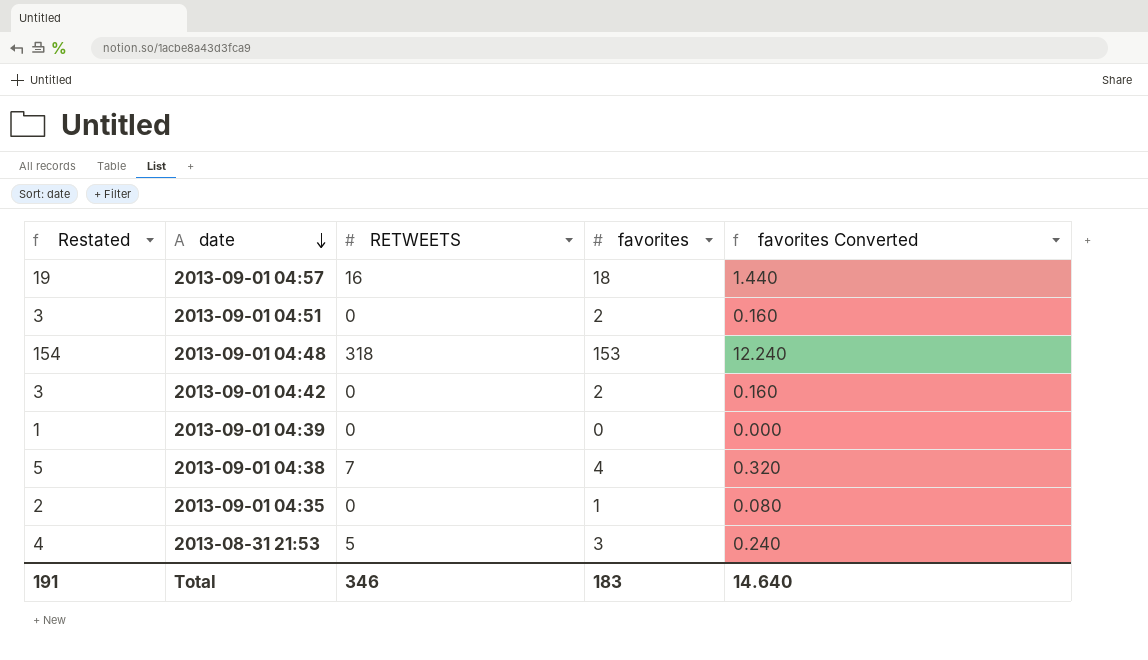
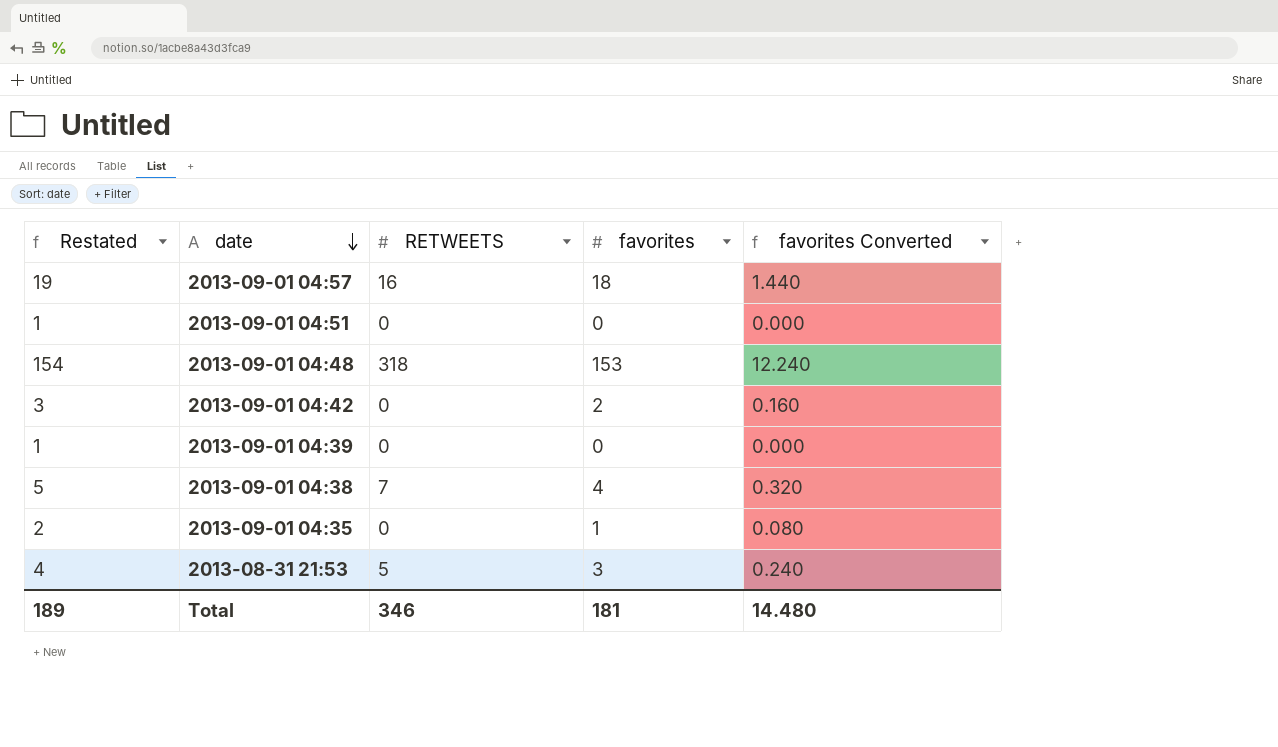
2013-09-01 04:51 | Restated: 3 -> 1
2013-09-01 04:51 | favorites: 2 -> 0
2013-09-01 04:51 | favorites Converted: 0.160 -> 0.000
Total | Restated: 191 -> 189
Total | favorites: 183 -> 181
Total | favorites Converted: 14.640 -> 14.480

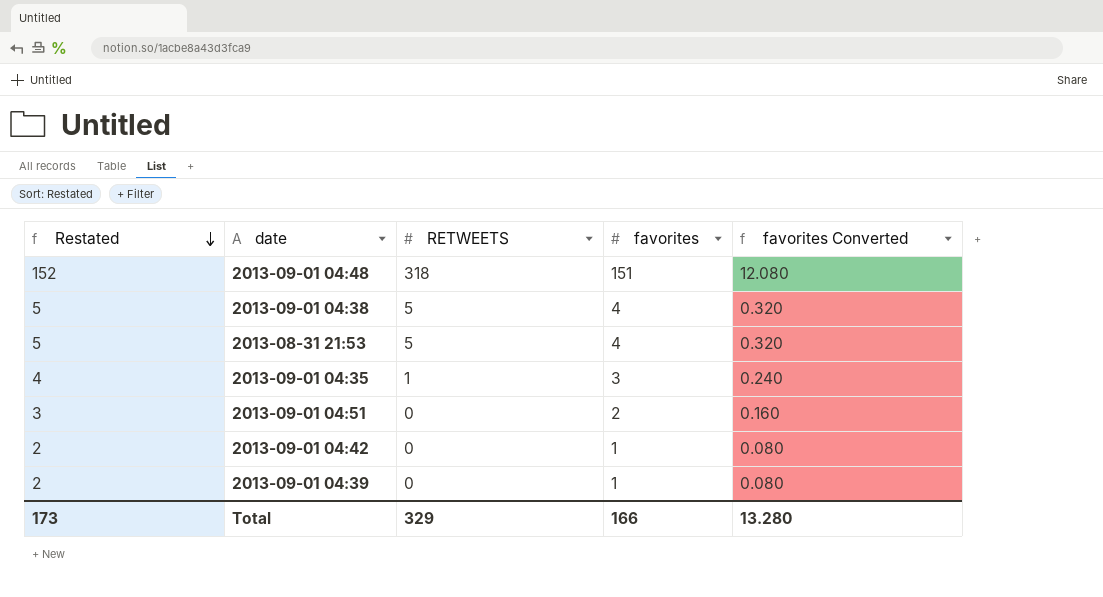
row order: date descending -> Restated descending
row 2013-09-01 04:57: 19 | 16 | 18 | 1.440 -> none
2013-09-01 04:48 | Restated: 154 -> 152
2013-09-01 04:48 | favorites: 153 -> 151
2013-09-01 04:48 | favorites Converted: 12.240 -> 12.080
2013-09-01 04:38 | RETWEETS: 7 -> 5
2013-08-31 21:53 | Restated: 4 -> 5
2013-08-31 21:53 | favorites: 3 -> 4
2013-08-31 21:53 | favorites Converted: 0.240 -> 0.320
2013-09-01 04:35 | Restated: 2 -> 4
2013-09-01 04:35 | RETWEETS: 0 -> 1
2013-09-01 04:35 | favorites: 1 -> 3
2013-09-01 04:35 | favorites Converted: 0.080 -> 0.240
2013-09-01 04:51 | Restated: 1 -> 3
2013-09-01 04:51 | favorites: 0 -> 2
2013-09-01 04:51 | favorites Converted: 0.000 -> 0.160
2013-09-01 04:42 | Restated: 3 -> 2
2013-09-01 04:42 | favorites: 2 -> 1
2013-09-01 04:42 | favorites Converted: 0.160 -> 0.080
2013-09-01 04:39 | Restated: 1 -> 2
2013-09-01 04:39 | favorites: 0 -> 1
2013-09-01 04:39 | favorites Converted: 0.000 -> 0.080
Total | Restated: 189 -> 173
Total | RETWEETS: 346 -> 329
Total | favorites: 181 -> 166
Total | favorites Converted: 14.480 -> 13.280

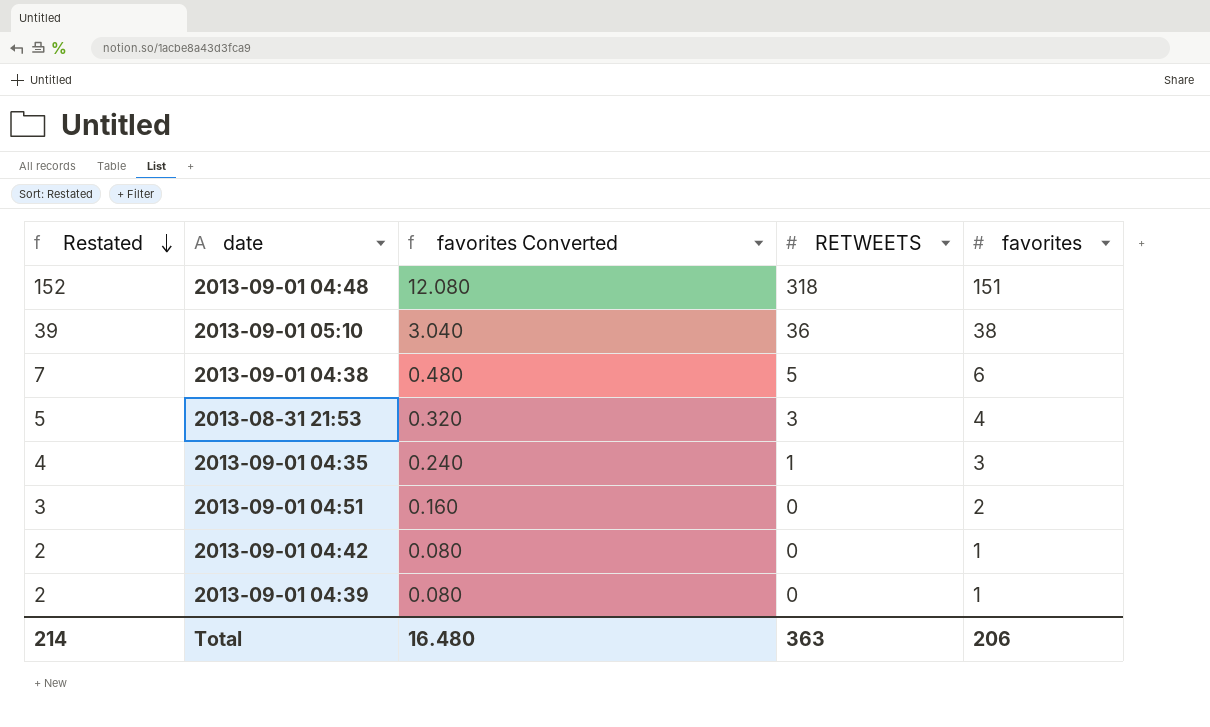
column favorites Converted | position: 5 -> 3
row 2013-09-01 05:10: none -> 39 | 3.040 | 36 | 38
2013-09-01 04:38 | Restated: 5 -> 7
2013-09-01 04:38 | favorites Converted: 0.320 -> 0.480
2013-09-01 04:38 | favorites: 4 -> 6
2013-08-31 21:53 | RETWEETS: 5 -> 3
Total | Restated: 173 -> 214
Total | favorites Converted: 13.280 -> 16.480
Total | RETWEETS: 329 -> 363
Total | favorites: 166 -> 206

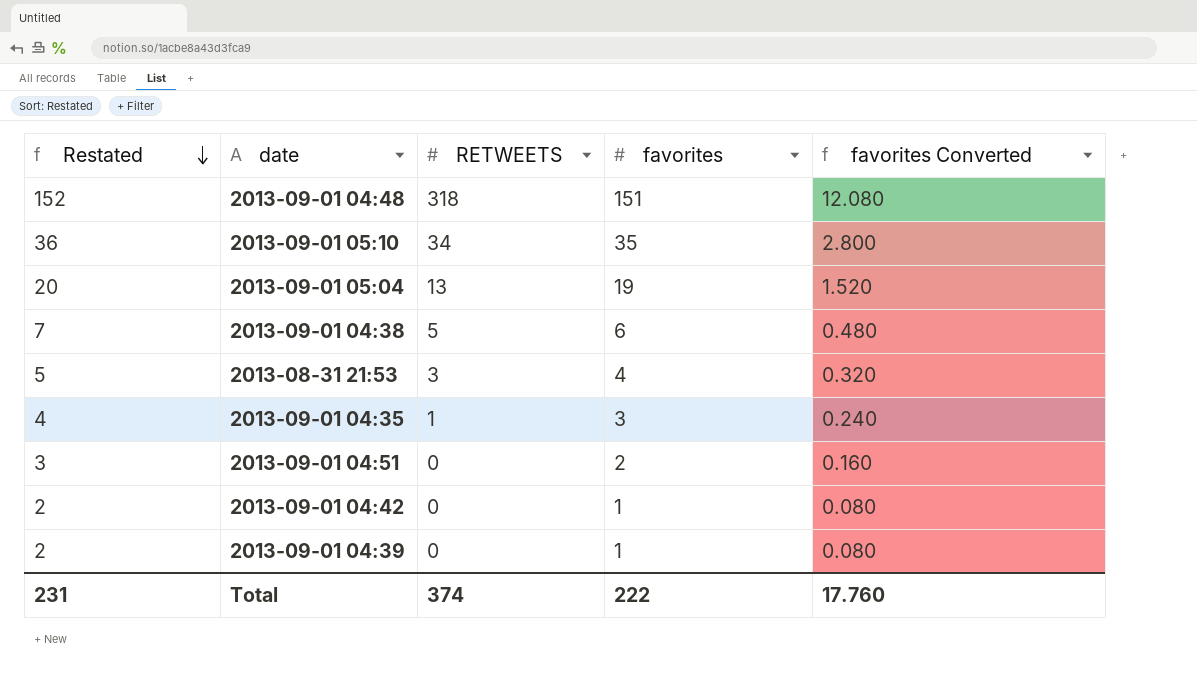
column favorites Converted | position: 3 -> 5
2013-09-01 05:10 | Restated: 39 -> 36
2013-09-01 05:10 | RETWEETS: 36 -> 34
2013-09-01 05:10 | favorites: 38 -> 35
2013-09-01 05:10 | favorites Converted: 3.040 -> 2.800
row 2013-09-01 05:04: none -> 20 | 13 | 19 | 1.520
Total | Restated: 214 -> 231
Total | RETWEETS: 363 -> 374
Total | favorites: 206 -> 222
Total | favorites Converted: 16.480 -> 17.760

